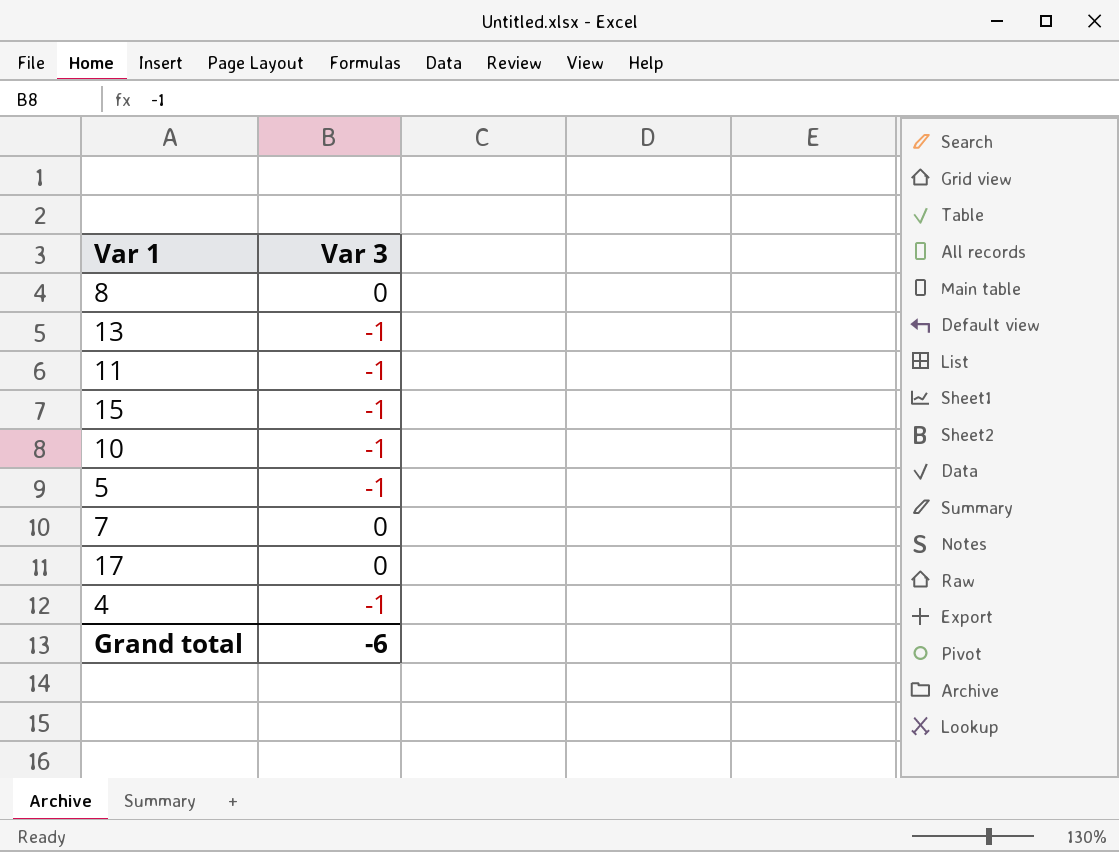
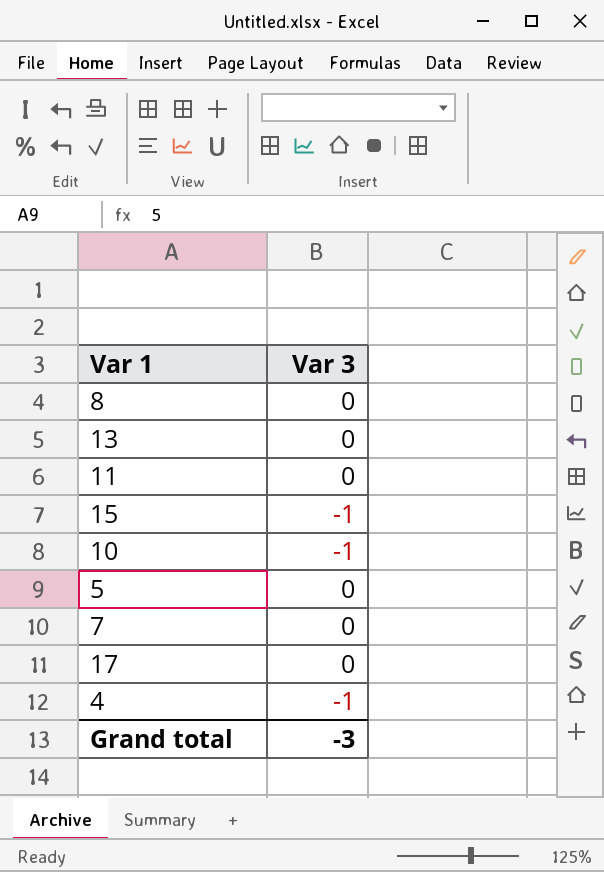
13 | Var 3: -1 -> 0
11 | Var 3: -1 -> 0
5 | Var 3: -1 -> 0
Grand total | Var 3: -6 -> -3

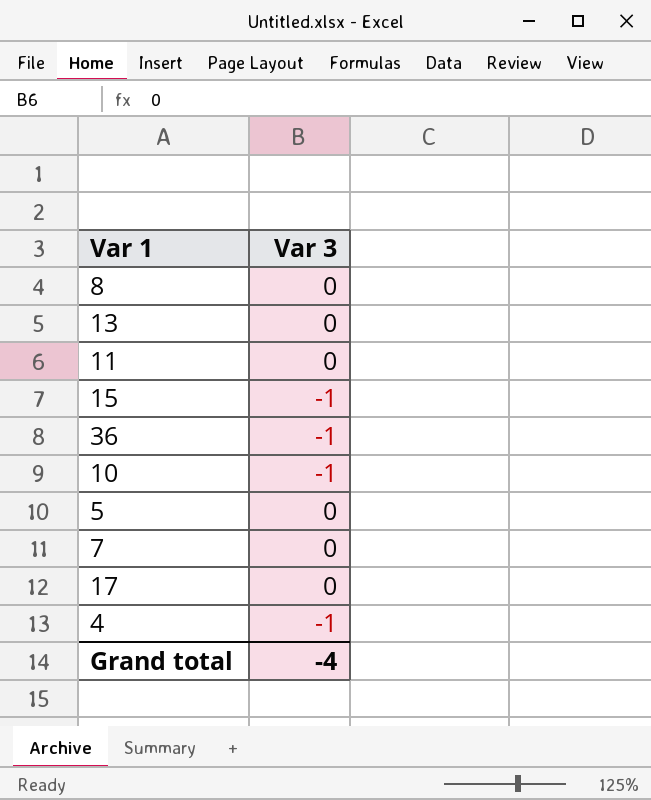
row 36: none -> -1
Grand total | Var 3: -3 -> -4

